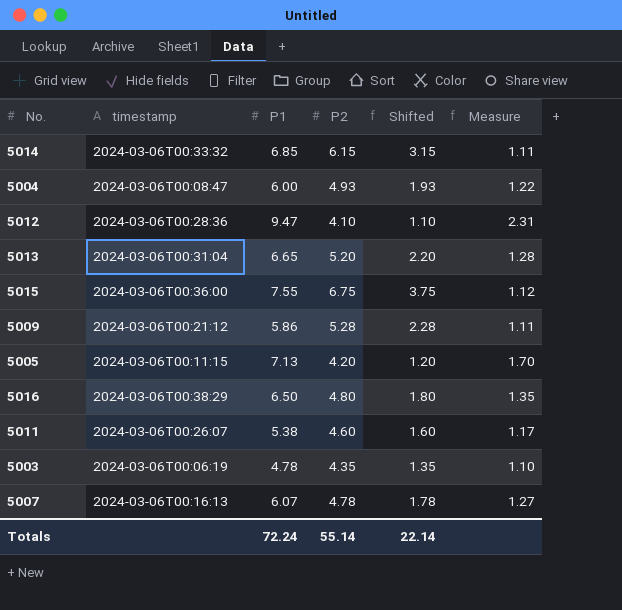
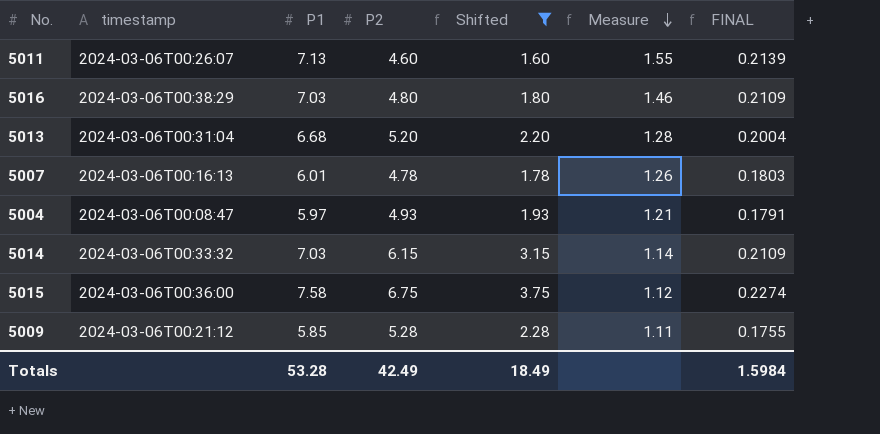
filter: none -> Shifted >= 1.60
row order: none -> Measure descending
column FINAL | formula: none -> [P1] * 0.03
5011 | P1: 5.38 -> 7.13
5011 | Measure: 1.17 -> 1.55
5016 | P1: 6.50 -> 7.03
5016 | Measure: 1.35 -> 1.46
5013 | P1: 6.65 -> 6.68
5007 | P1: 6.07 -> 6.01
5007 | Measure: 1.27 -> 1.26
5004 | P1: 6.00 -> 5.97
5004 | Measure: 1.22 -> 1.21
5014 | P1: 6.85 -> 7.03
5014 | Measure: 1.11 -> 1.14
5015 | P1: 7.55 -> 7.58
5009 | P1: 5.86 -> 5.85
Totals | P1: 72.24 -> 53.28
Totals | P2: 55.14 -> 42.49
Totals | Shifted: 22.14 -> 18.49

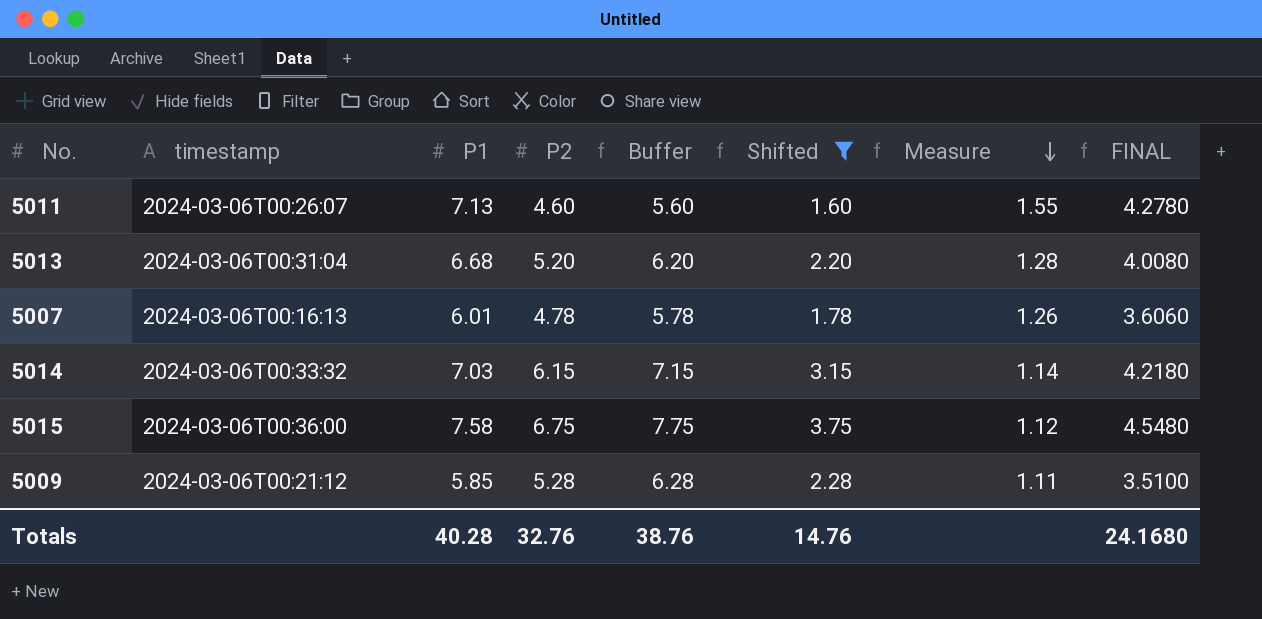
column Buffer | formula: none -> [P2] + 1
column FINAL | formula: [P1] * 0.03 -> [P1] * 0.6
row 5016: 2024-03-06T00:38:29 | 7.03 | 4.80 | 1.80 | 1.46 | 0.2109 -> none
row 5004: 2024-03-06T00:08:47 | 5.97 | 4.93 | 1.93 | 1.21 | 0.1791 -> none
Totals | P1: 53.28 -> 40.28
Totals | P2: 42.49 -> 32.76
Totals | Shifted: 18.49 -> 14.76
Totals | FINAL: 1.5984 -> 24.1680

